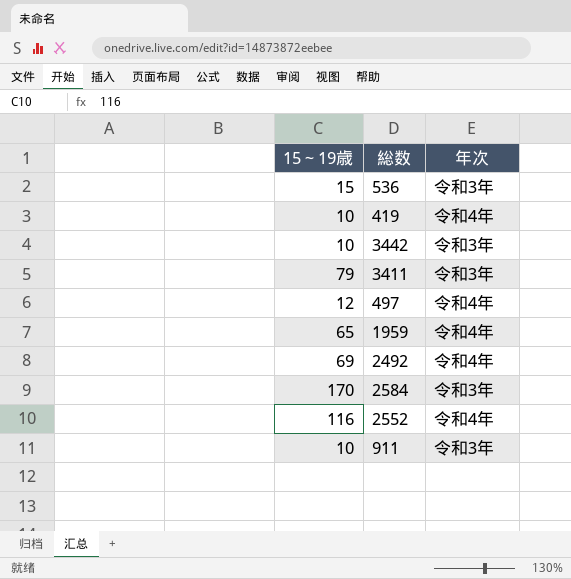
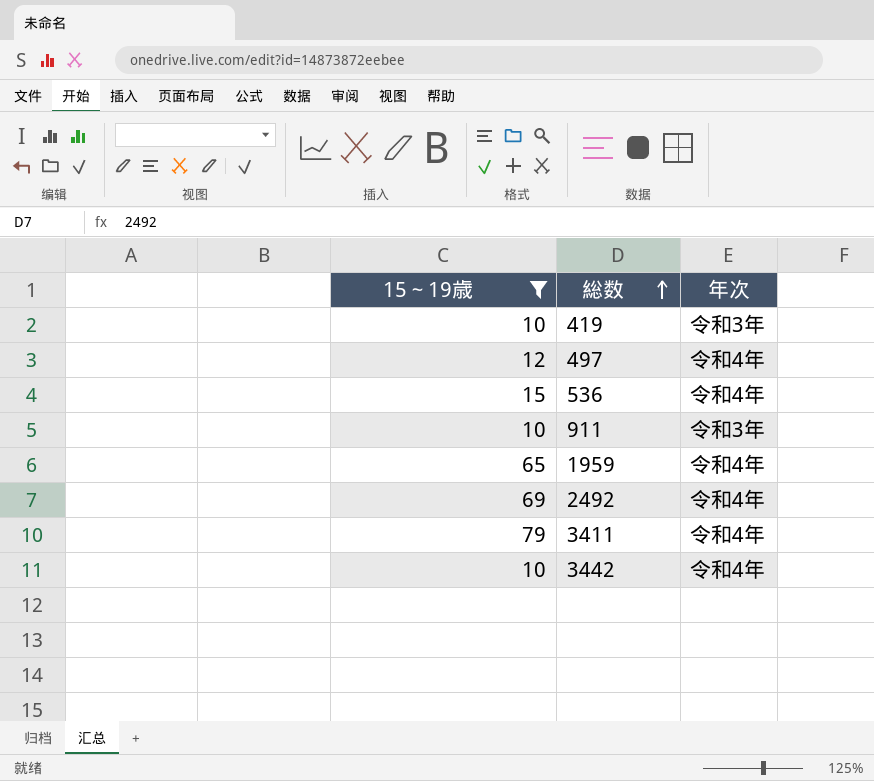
filter: none -> 15～19歳 <= 79
row order: none -> 総数 ascending
419 | 年次: 令和4年 -> 令和3年
536 | 年次: 令和3年 -> 令和4年
3411 | 年次: 令和3年 -> 令和4年
3442 | 年次: 令和3年 -> 令和4年

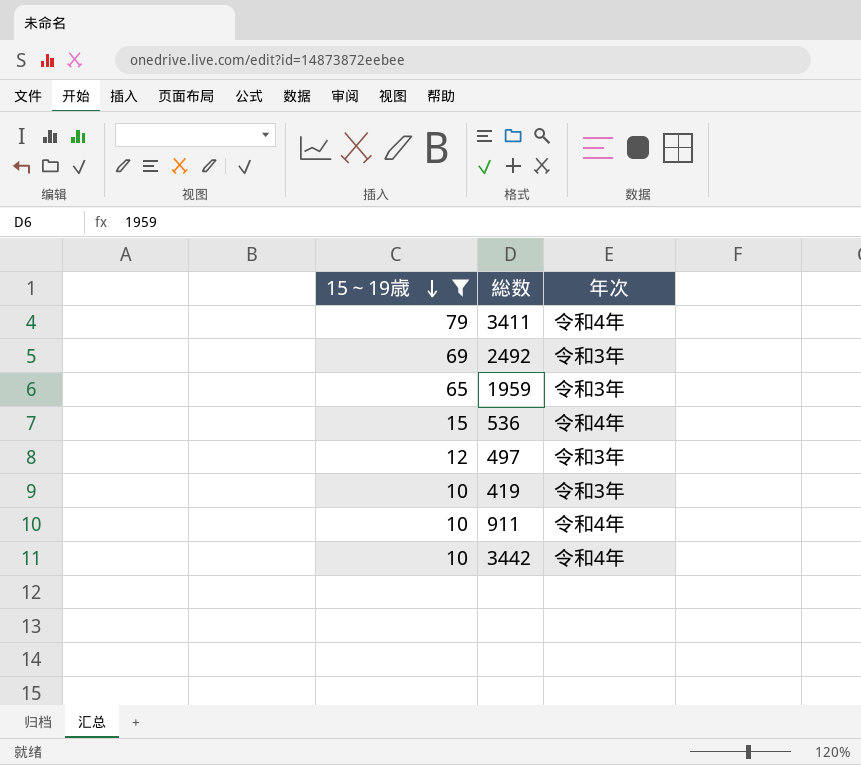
row order: 総数 ascending -> 15～19歳 descending
2492 | 年次: 令和4年 -> 令和3年
1959 | 年次: 令和4年 -> 令和3年
497 | 年次: 令和4年 -> 令和3年
911 | 年次: 令和3年 -> 令和4年

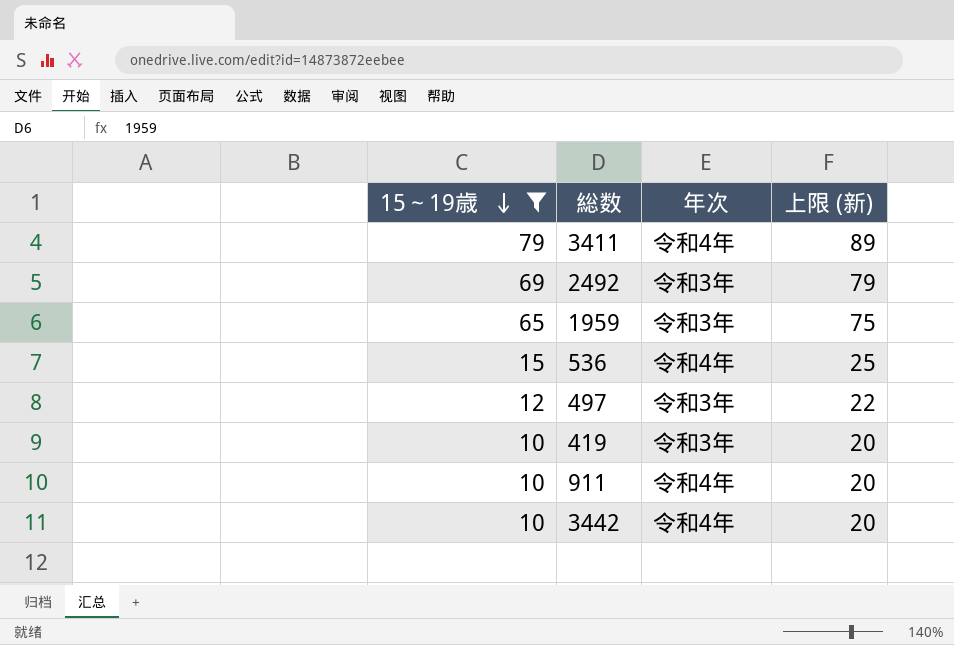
column 上限 (新) | formula: none -> [15～19歳] + 10

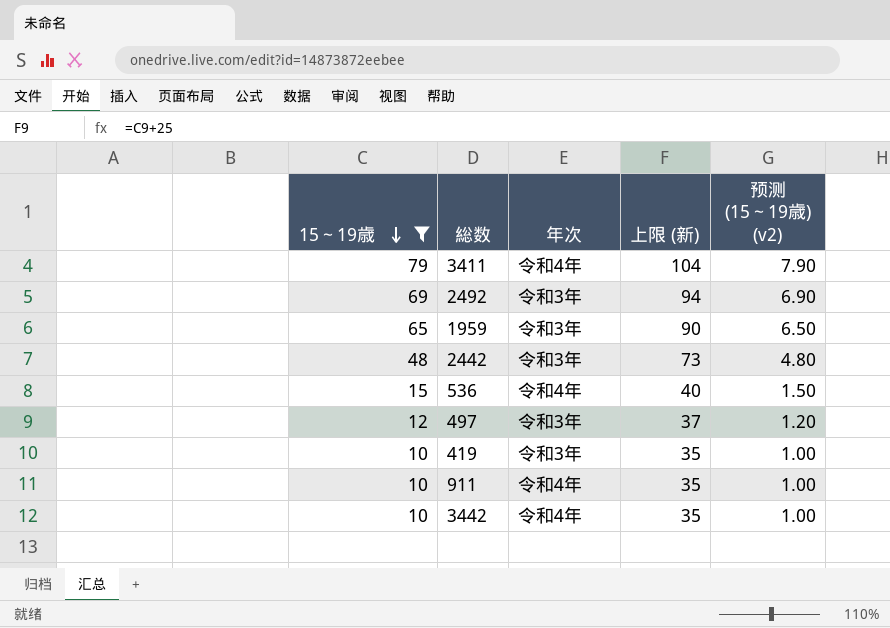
column 上限 (新) | formula: [15～19歳] + 10 -> [15～19歳] + 25
column 预测 (15～19歳) (v2) | formula: none -> [15～19歳] * 0.1
row 2442: none -> 48 | 令和3年 | 73 | 4.80

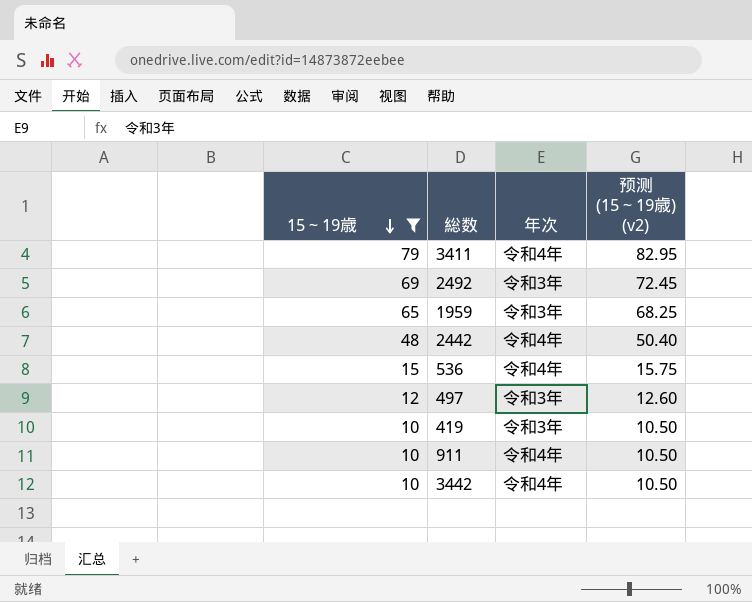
column 上限 (新) | formula: [15～19歳] + 25 -> none
column 预测 (15～19歳) (v2) | formula: [15～19歳] * 0.1 -> [15～19歳] * 1.05
2442 | 年次: 令和3年 -> 令和4年

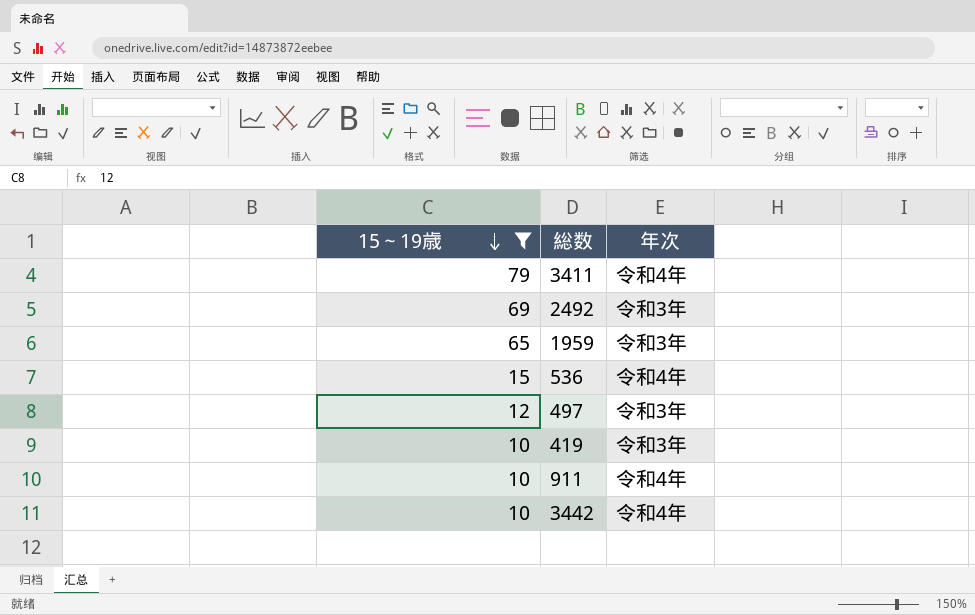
column 预测 (15～19歳) (v2) | formula: [15～19歳] * 1.05 -> none
row 2442: 48 | 令和4年 | 50.40 -> none

